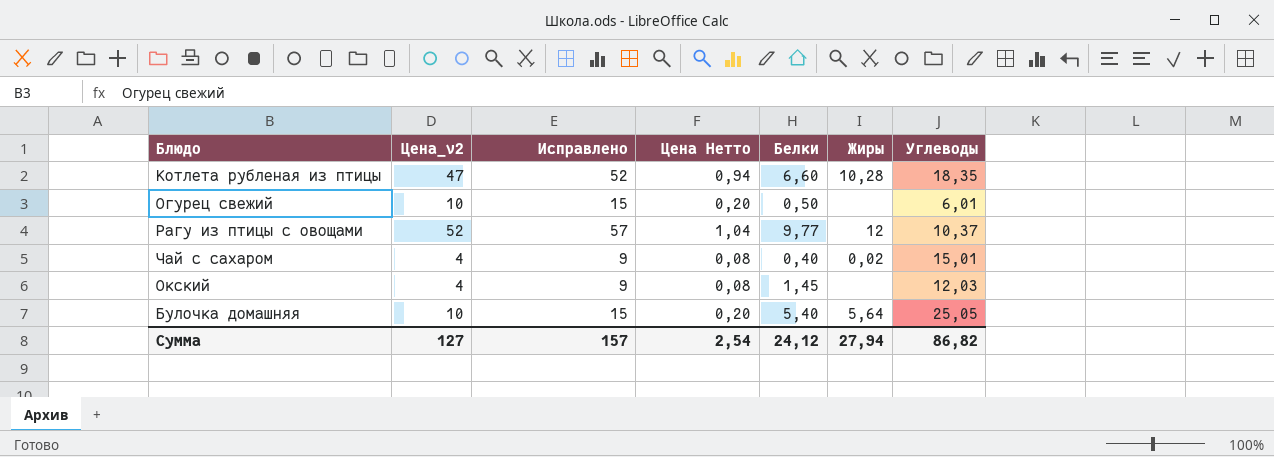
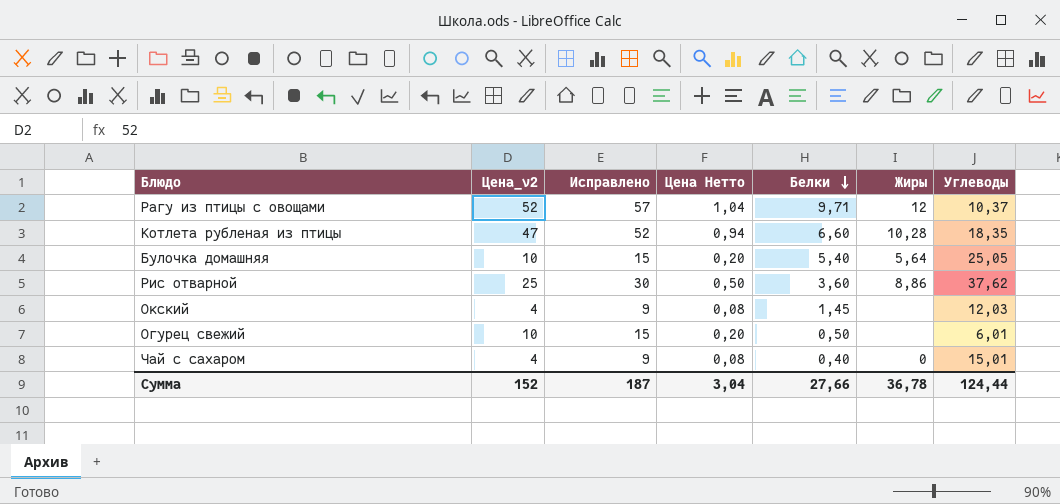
row order: none -> Белки descending
Рагу из птицы с овощами | Белки: 9,77 -> 9,71
row Рис отварной: none -> 25 | 30 | 0,50 | 3,60 | 8,86 | 37,62
Чай с сахаром | Жиры: 0,02 -> 0
Сумма | Цена_v2: 127 -> 152
Сумма | Исправлено: 157 -> 187
Сумма | Цена Нетто: 2,54 -> 3,04
Сумма | Белки: 24,12 -> 27,66
Сумма | Жиры: 27,94 -> 36,78
Сумма | Углеводы: 86,82 -> 124,44

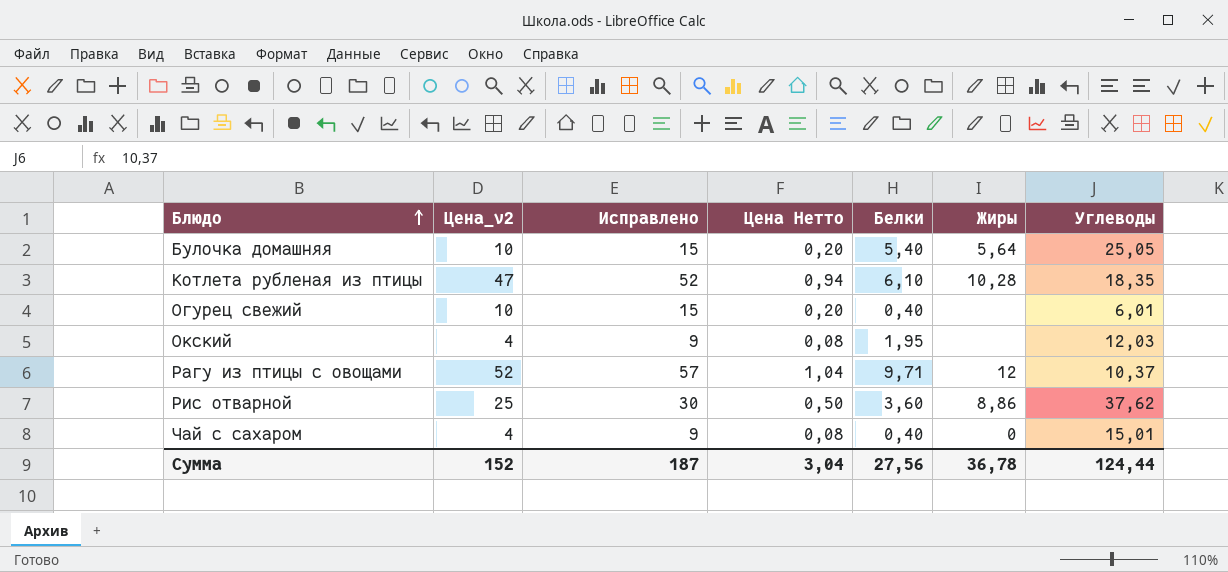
row order: Белки descending -> Блюдо ascending
Котлета рубленая из птицы | Белки: 6,60 -> 6,10
Огурец свежий | Белки: 0,50 -> 0,40
Окский | Белки: 1,45 -> 1,95
Сумма | Белки: 27,66 -> 27,56

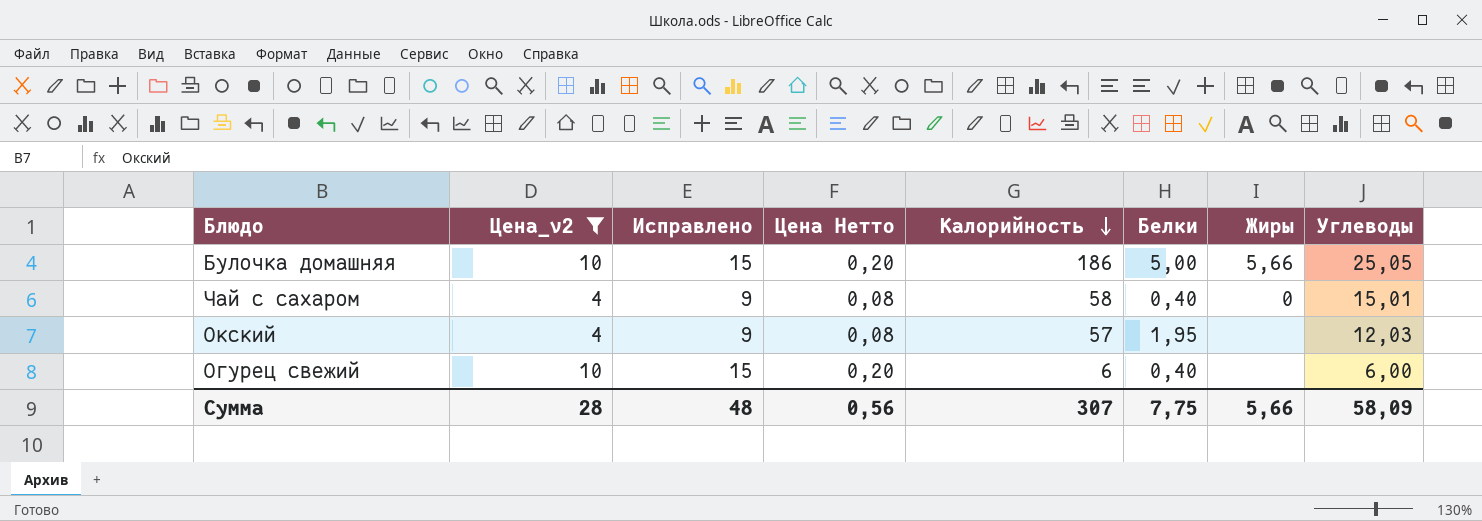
filter: none -> Цена_v2 <= 10
row order: Блюдо ascending -> Калорийность descending
column Калорийность | position: none -> 5
Булочка домашняя | Белки: 5,40 -> 5,00
Булочка домашняя | Жиры: 5,64 -> 5,66
Огурец свежий | Углеводы: 6,01 -> 6,00
Сумма | Цена_v2: 152 -> 28
Сумма | Исправлено: 187 -> 48
Сумма | Цена Нетто: 3,04 -> 0,56
Сумма | Белки: 27,56 -> 7,75
Сумма | Жиры: 36,78 -> 5,66
Сумма | Углеводы: 124,44 -> 58,09

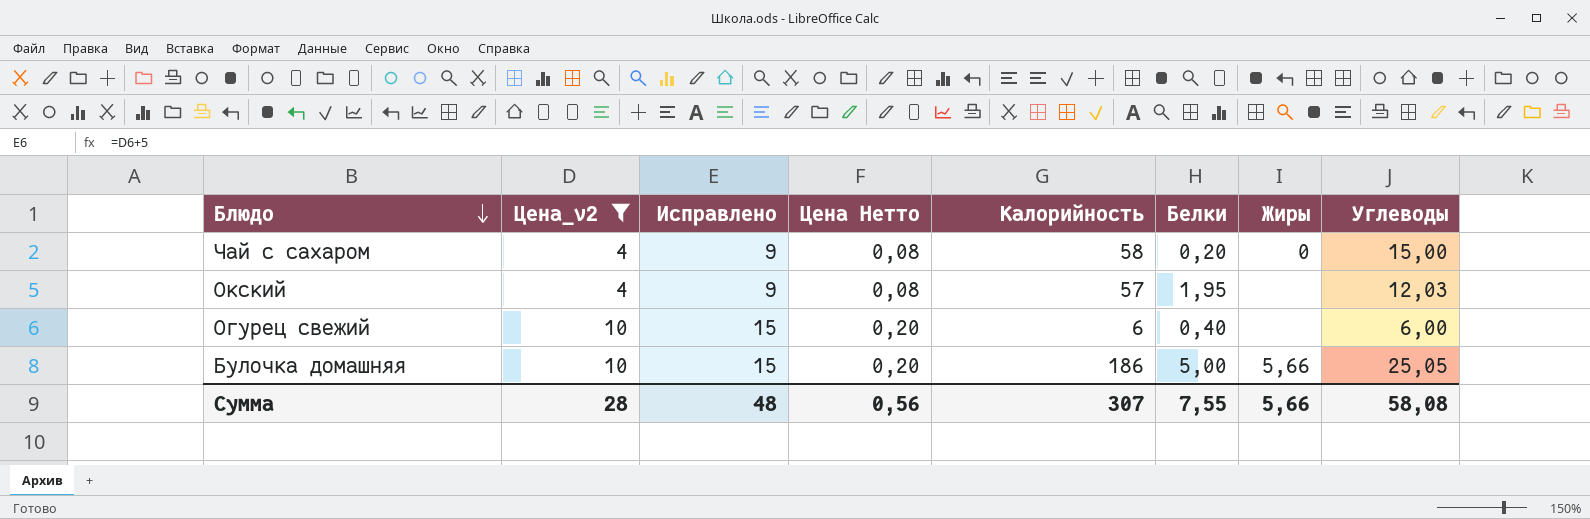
row order: Калорийность descending -> Блюдо descending
Чай с сахаром | Белки: 0,40 -> 0,20
Чай с сахаром | Углеводы: 15,01 -> 15,00
Сумма | Белки: 7,75 -> 7,55
Сумма | Углеводы: 58,09 -> 58,08

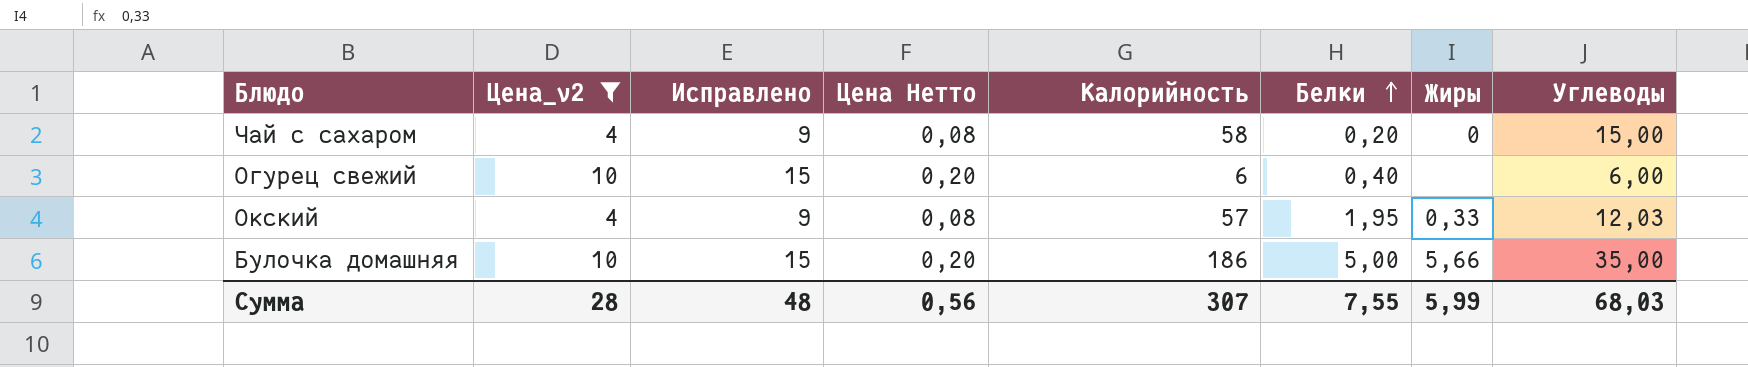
row order: Блюдо descending -> Белки ascending
Окский | Жиры: none -> 0,33
Булочка домашняя | Углеводы: 25,05 -> 35,00
Сумма | Жиры: 5,66 -> 5,99
Сумма | Углеводы: 58,08 -> 68,03

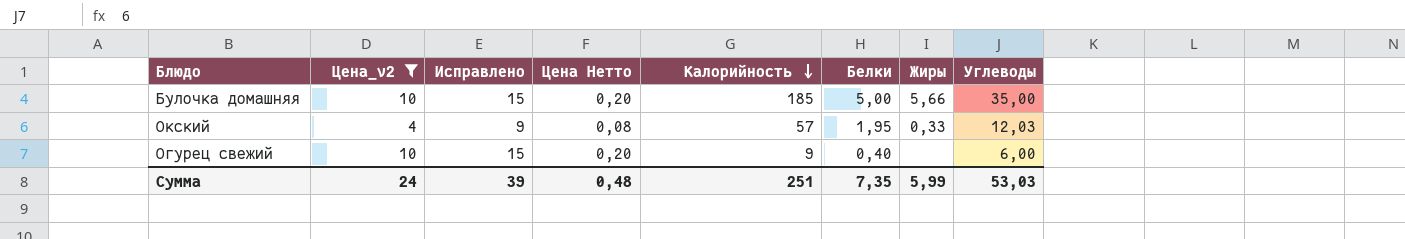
row order: Белки ascending -> Калорийность descending
row Чай с сахаром: 4 | 9 | 0,08 | 58 | 0,20 | 0 | 15,00 -> none
Булочка домашняя | Калорийность: 186 -> 185
Огурец свежий | Калорийность: 6 -> 9
Сумма | Цена_v2: 28 -> 24
Сумма | Исправлено: 48 -> 39
Сумма | Цена Нетто: 0,56 -> 0,48
Сумма | Калорийность: 307 -> 251
Сумма | Белки: 7,55 -> 7,35
Сумма | Углеводы: 68,03 -> 53,03

